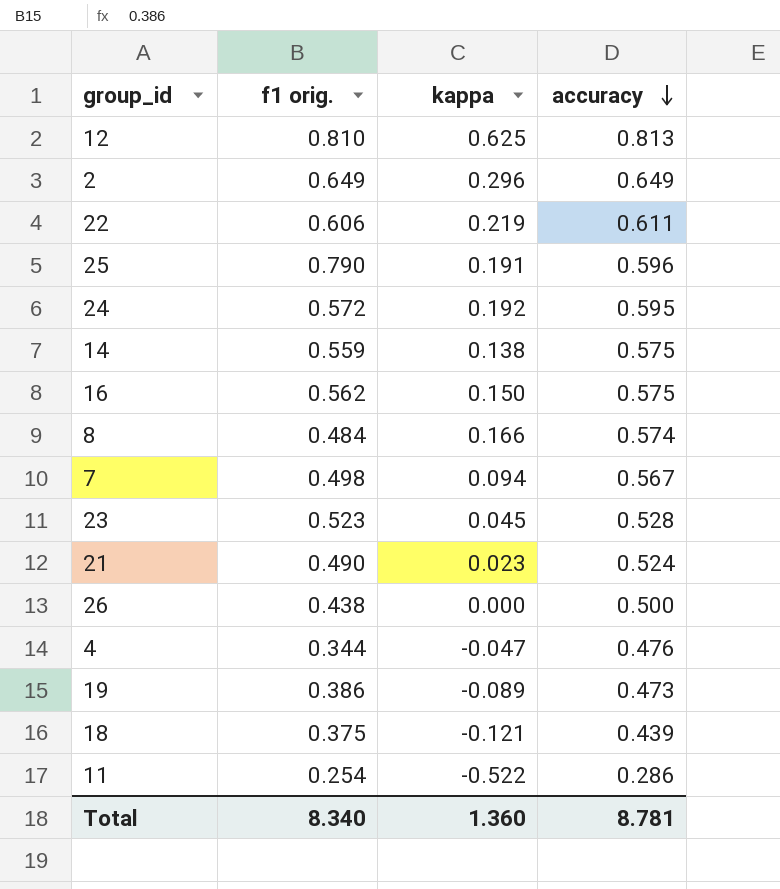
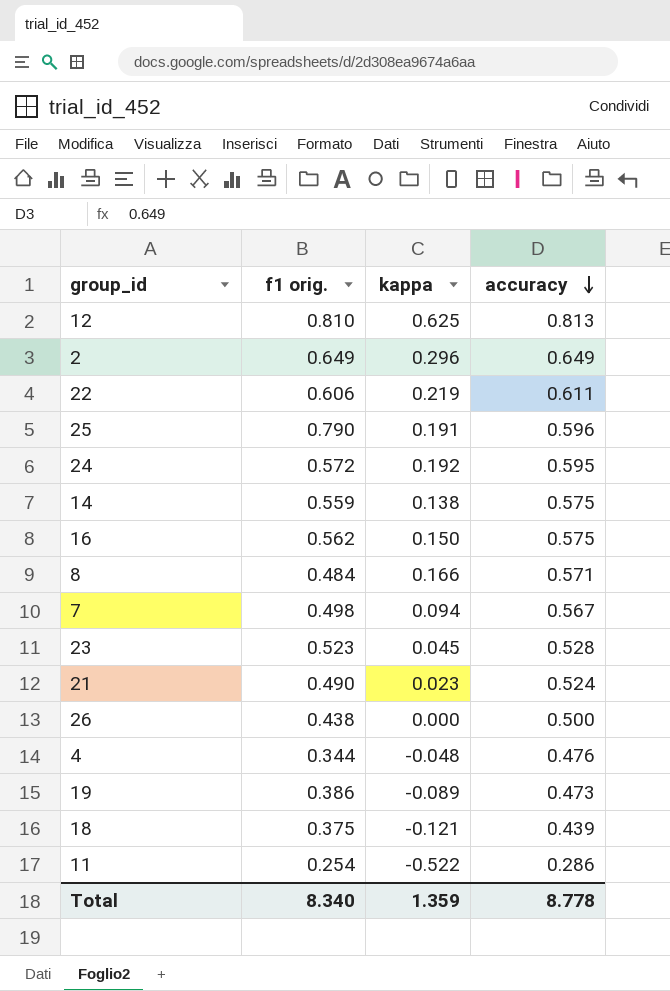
8 | accuracy: 0.574 -> 0.571
4 | kappa: -0.047 -> -0.048
Total | kappa: 1.360 -> 1.359
Total | accuracy: 8.781 -> 8.778

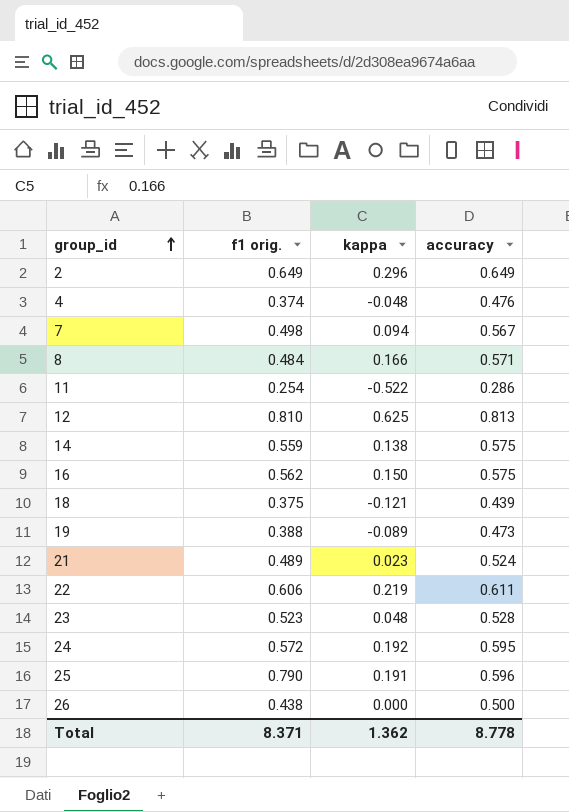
row order: accuracy descending -> group_id ascending
4 | f1 orig.: 0.344 -> 0.374
19 | f1 orig.: 0.386 -> 0.388
21 | f1 orig.: 0.490 -> 0.489
23 | kappa: 0.045 -> 0.048
Total | f1 orig.: 8.340 -> 8.371
Total | kappa: 1.359 -> 1.362

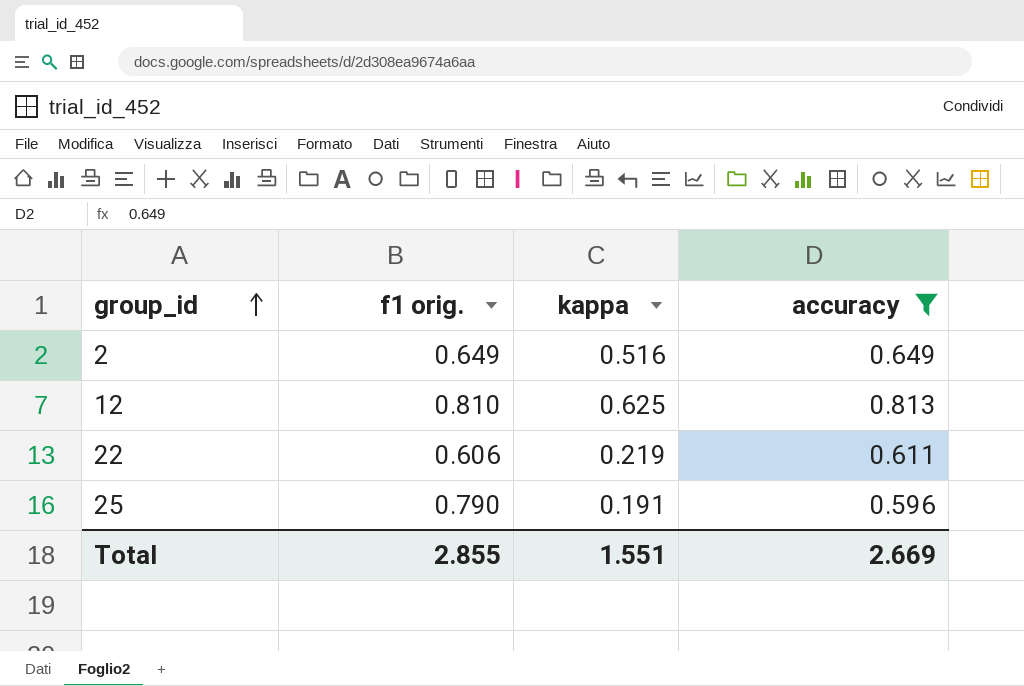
filter: none -> accuracy >= 0.596
2 | kappa: 0.296 -> 0.516
Total | f1 orig.: 8.371 -> 2.855
Total | kappa: 1.362 -> 1.551
Total | accuracy: 8.778 -> 2.669

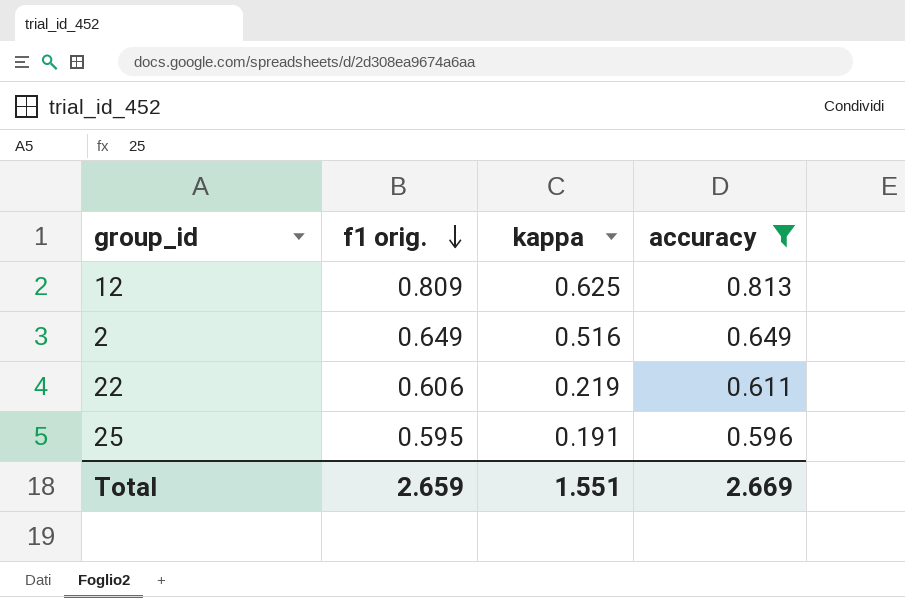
row order: group_id ascending -> f1 orig. descending
12 | f1 orig.: 0.810 -> 0.809
25 | f1 orig.: 0.790 -> 0.595
Total | f1 orig.: 2.855 -> 2.659

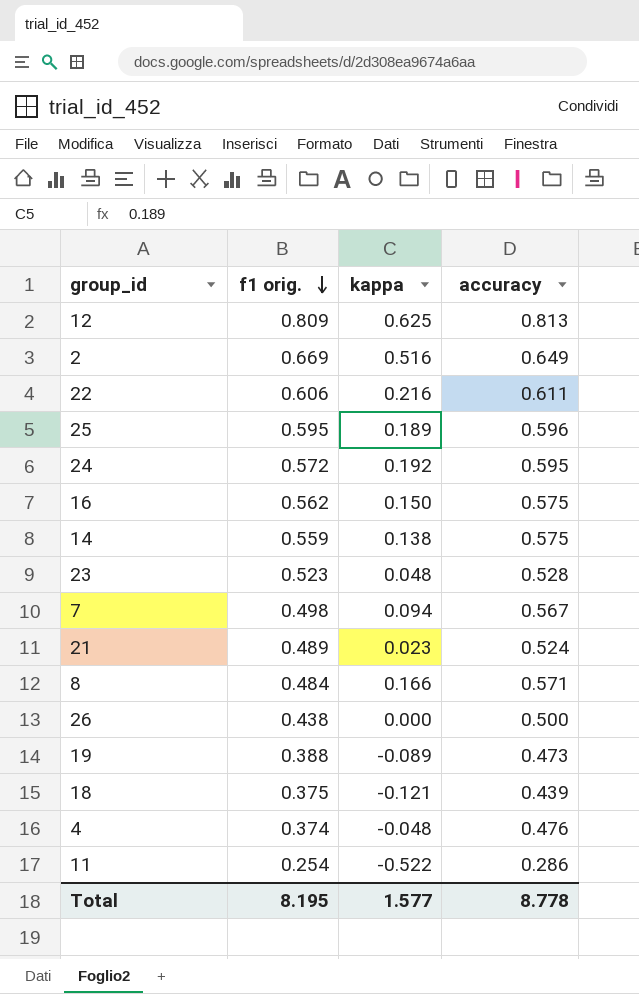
filter: accuracy >= 0.596 -> none
2 | f1 orig.: 0.649 -> 0.669
22 | kappa: 0.219 -> 0.216
25 | kappa: 0.191 -> 0.189
Total | f1 orig.: 2.659 -> 8.195
Total | kappa: 1.551 -> 1.577
Total | accuracy: 2.669 -> 8.778

